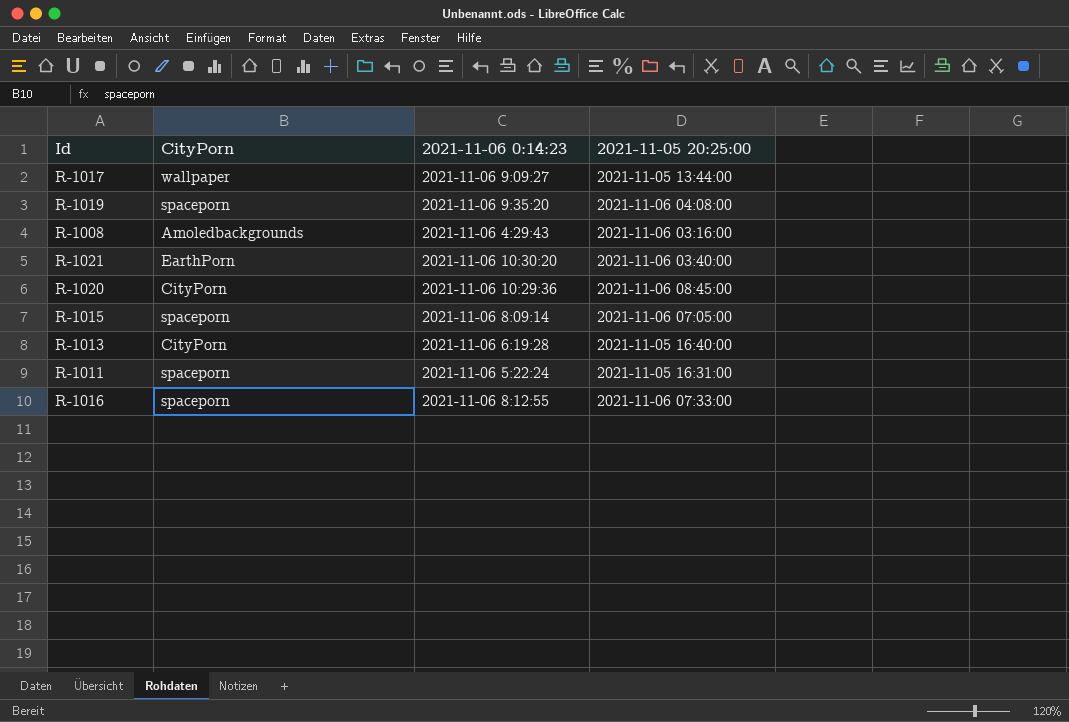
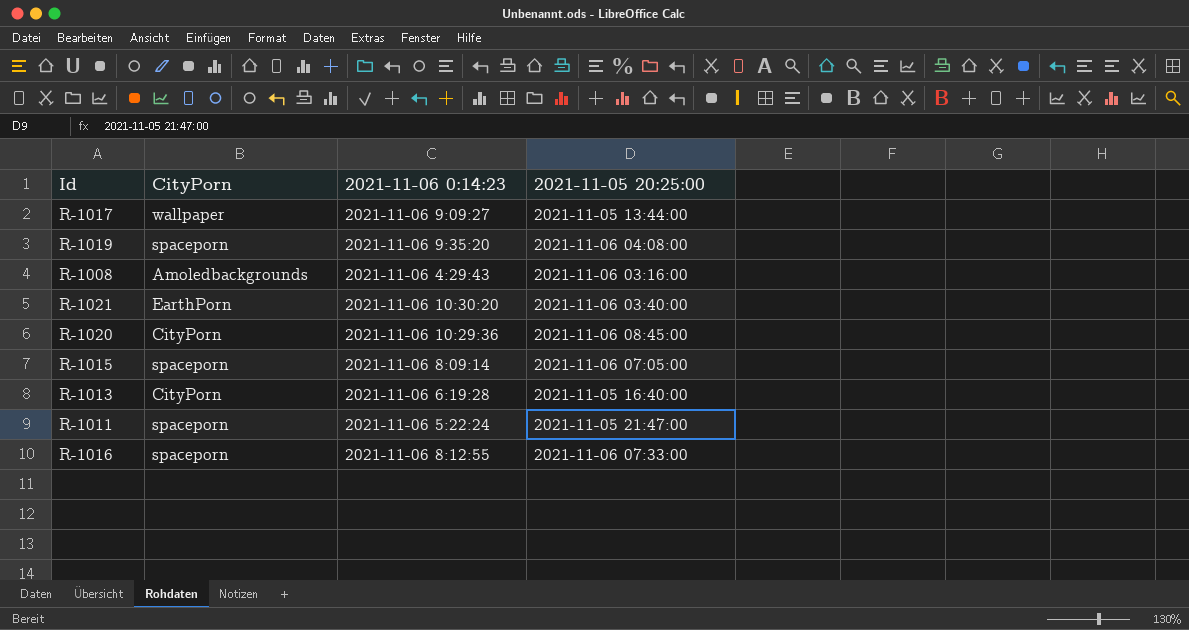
R-1011 | 2021-11-05 20:25:00: 2021-11-05 16:31:00 -> 2021-11-05 21:47:00

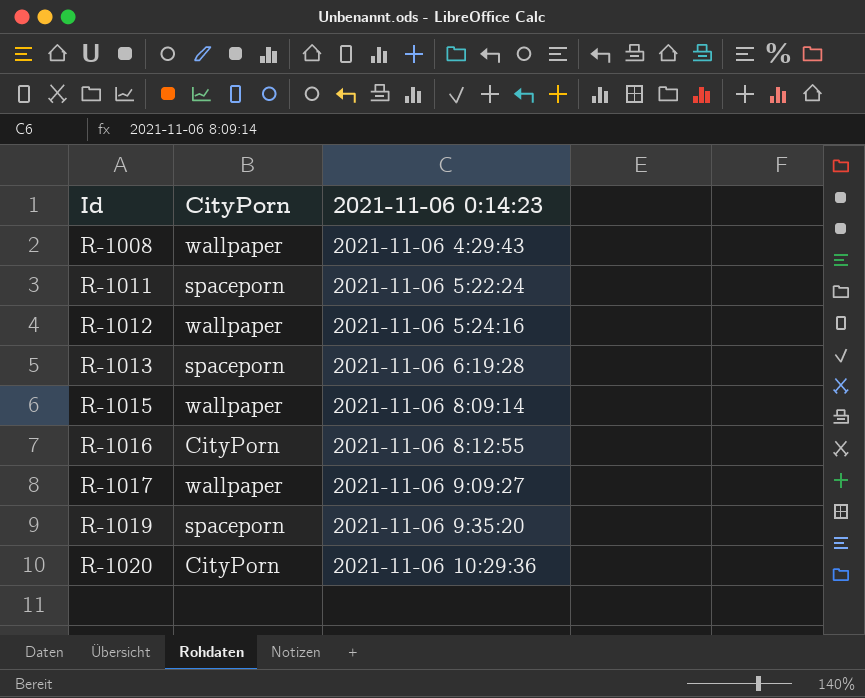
row order: none -> Id ascending
column 2021-11-05 20:25:00 | position: 4 -> none
row R-1021: EarthPorn | 2021-11-06 10:30:20 | 2021-11-06 03:40:00 -> none
R-1008 | CityPorn: Amoledbackgrounds -> wallpaper
row R-1012: none -> wallpaper | 2021-11-06 5:24:16
R-1013 | CityPorn: CityPorn -> spaceporn
R-1015 | CityPorn: spaceporn -> wallpaper
R-1016 | CityPorn: spaceporn -> CityPorn

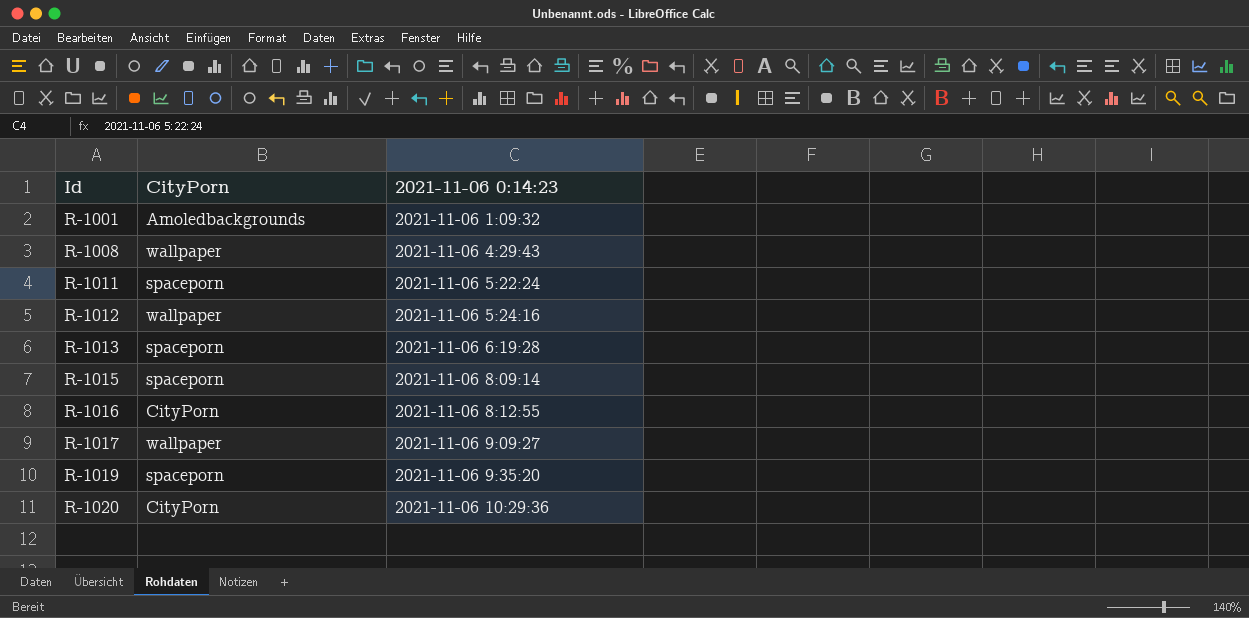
row R-1001: none -> Amoledbackgrounds | 2021-11-06 1:09:32
R-1015 | CityPorn: wallpaper -> spaceporn

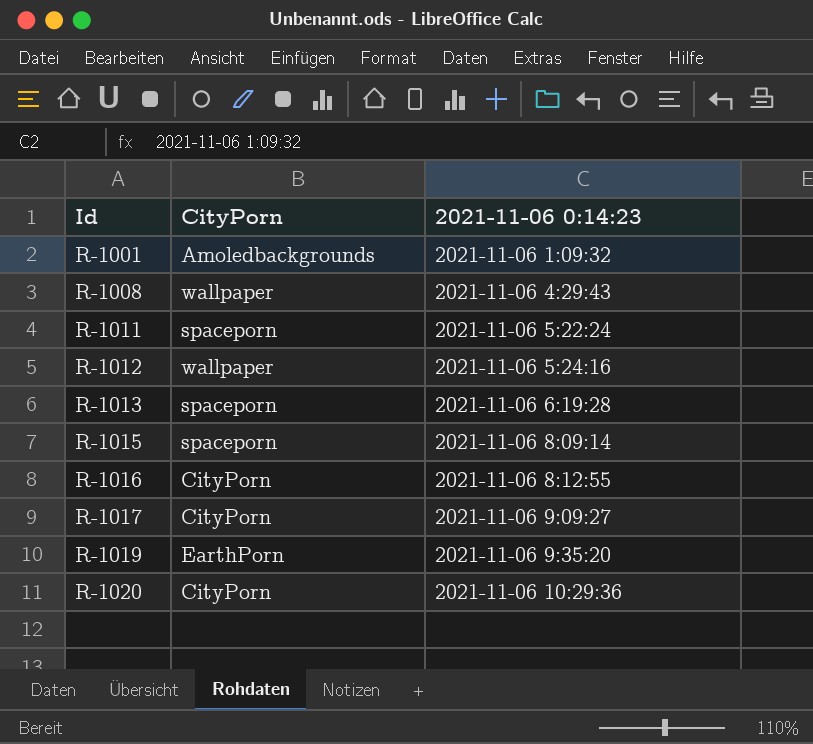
R-1017 | CityPorn: wallpaper -> CityPorn
R-1019 | CityPorn: spaceporn -> EarthPorn

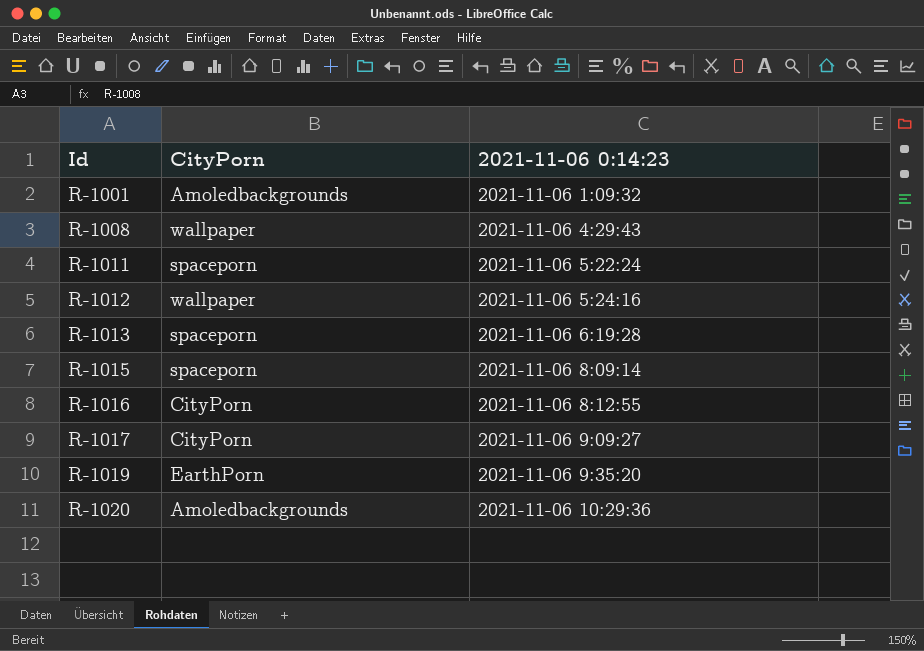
R-1020 | CityPorn: CityPorn -> Amoledbackgrounds

